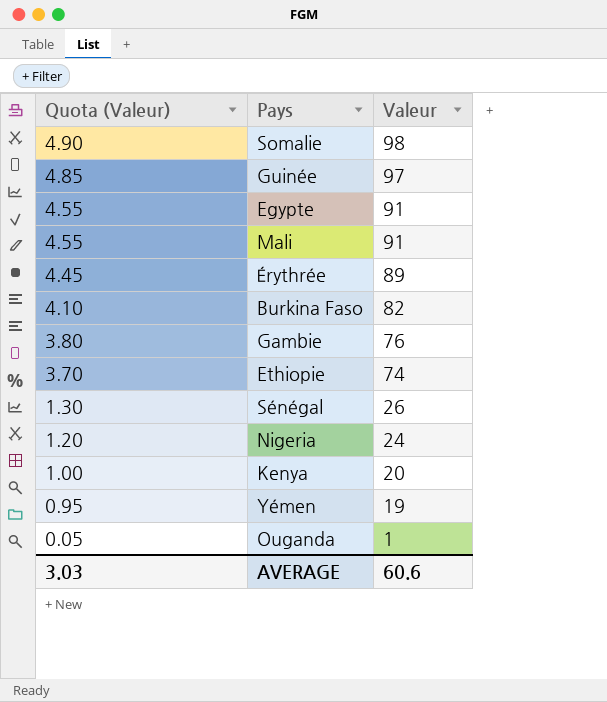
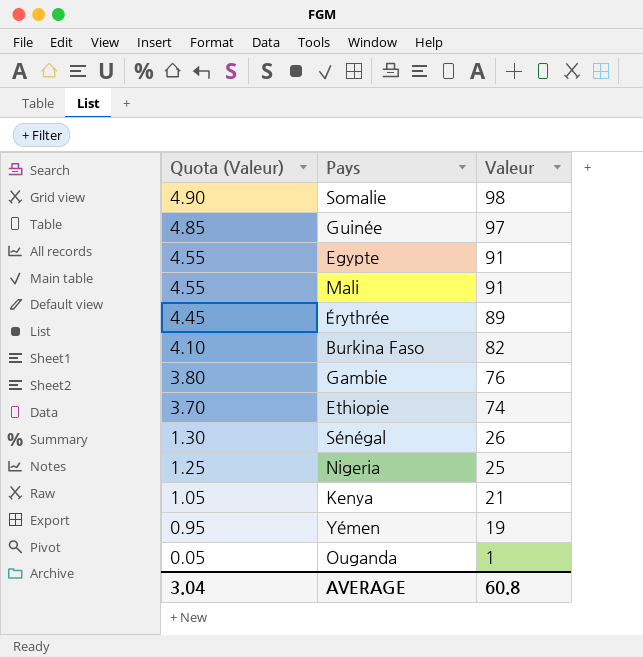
Nigeria | Quota (Valeur): 1.20 -> 1.25
Nigeria | Valeur: 24 -> 25
Kenya | Quota (Valeur): 1.00 -> 1.05
Kenya | Valeur: 20 -> 21
AVERAGE | Quota (Valeur): 3.03 -> 3.04
AVERAGE | Valeur: 60.6 -> 60.8

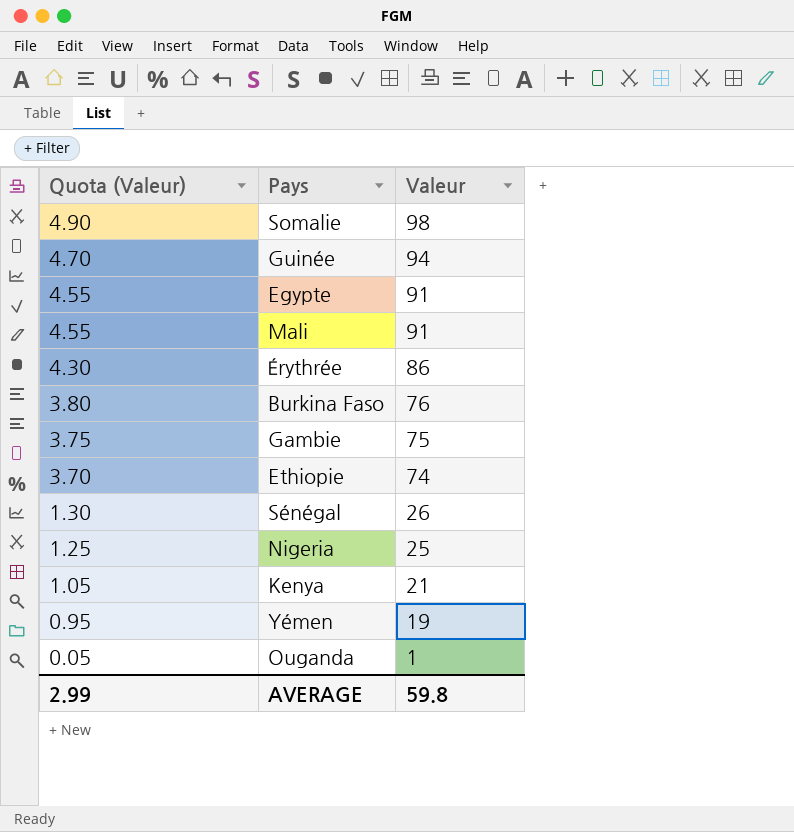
Guinée | Quota (Valeur): 4.85 -> 4.70
Guinée | Valeur: 97 -> 94
Érythrée | Quota (Valeur): 4.45 -> 4.30
Érythrée | Valeur: 89 -> 86
Burkina Faso | Quota (Valeur): 4.10 -> 3.80
Burkina Faso | Valeur: 82 -> 76
Gambie | Quota (Valeur): 3.80 -> 3.75
Gambie | Valeur: 76 -> 75
AVERAGE | Quota (Valeur): 3.04 -> 2.99
AVERAGE | Valeur: 60.8 -> 59.8

